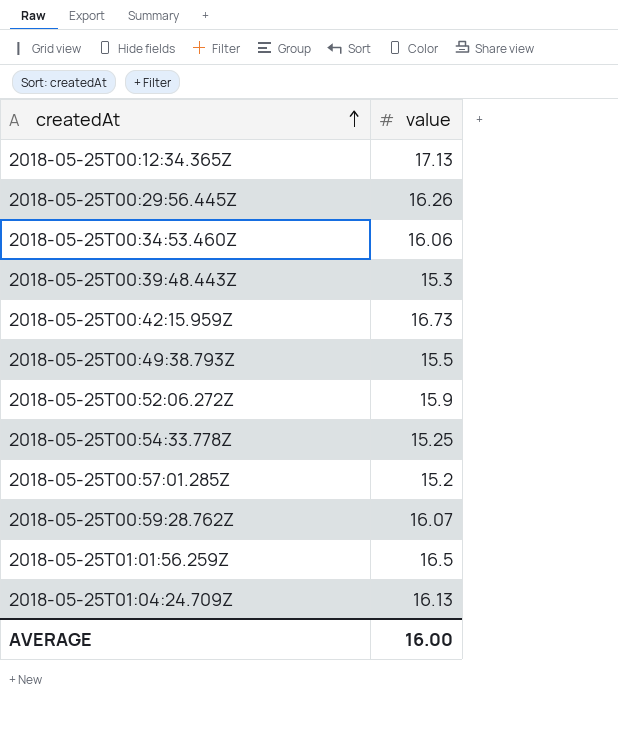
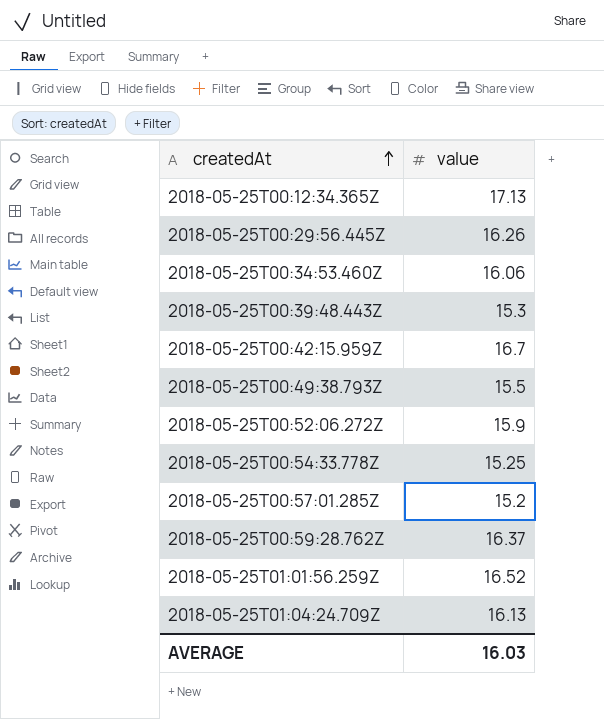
2018-05-25T00:42:15.959Z | value: 16.73 -> 16.7
2018-05-25T00:59:28.762Z | value: 16.07 -> 16.37
2018-05-25T01:01:56.259Z | value: 16.5 -> 16.52
AVERAGE | value: 16.00 -> 16.03

